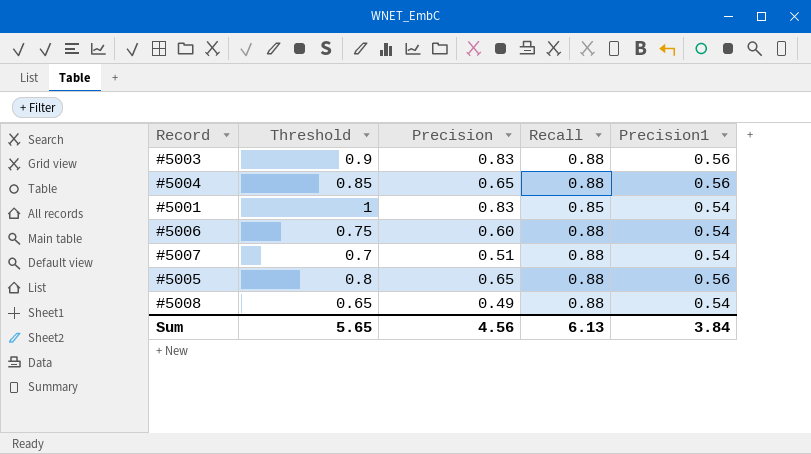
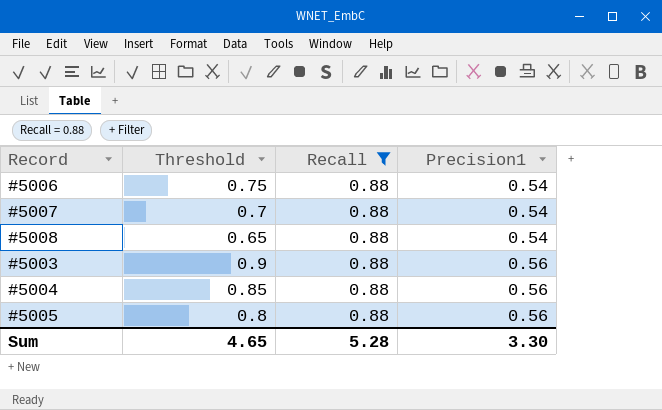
filter: none -> Recall = 0.88
row order: none -> Precision1 ascending
column Precision | position: 3 -> none
Sum | Threshold: 5.65 -> 4.65
Sum | Recall: 6.13 -> 5.28
Sum | Precision1: 3.84 -> 3.30

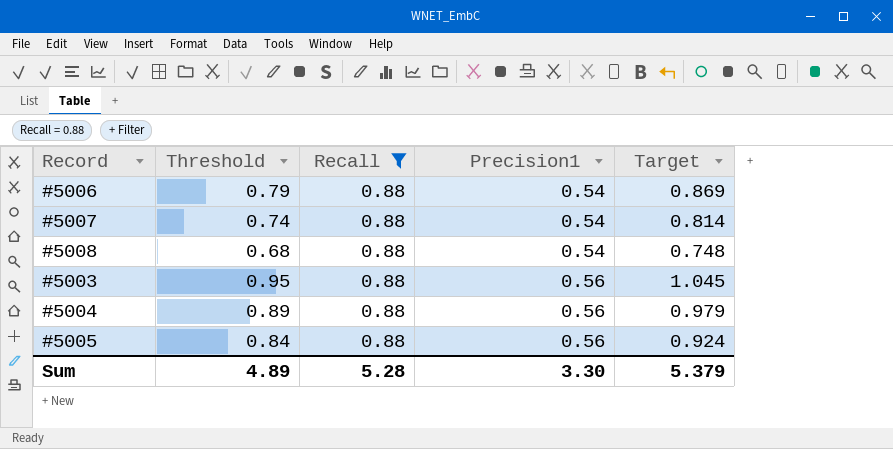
column Target | formula: none -> [Threshold] * 1.1
#5006 | Threshold: 0.75 -> 0.79
#5007 | Threshold: 0.7 -> 0.74
#5008 | Threshold: 0.65 -> 0.68
#5003 | Threshold: 0.9 -> 0.95
#5004 | Threshold: 0.85 -> 0.89
#5005 | Threshold: 0.8 -> 0.84
Sum | Threshold: 4.65 -> 4.89

